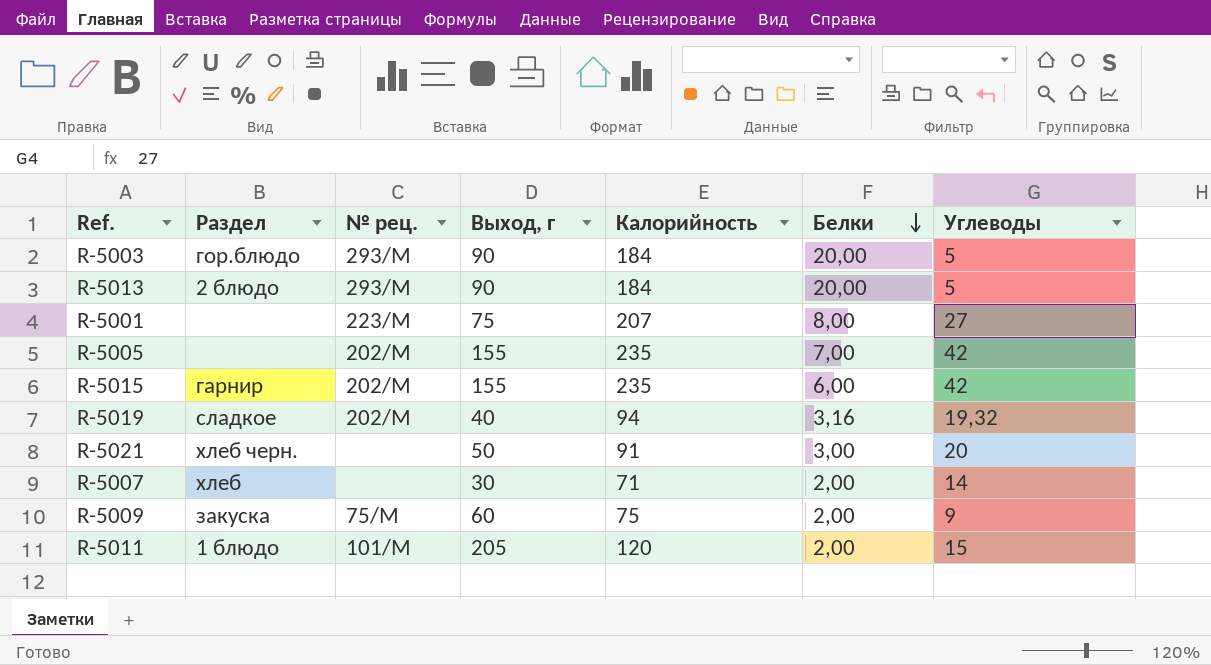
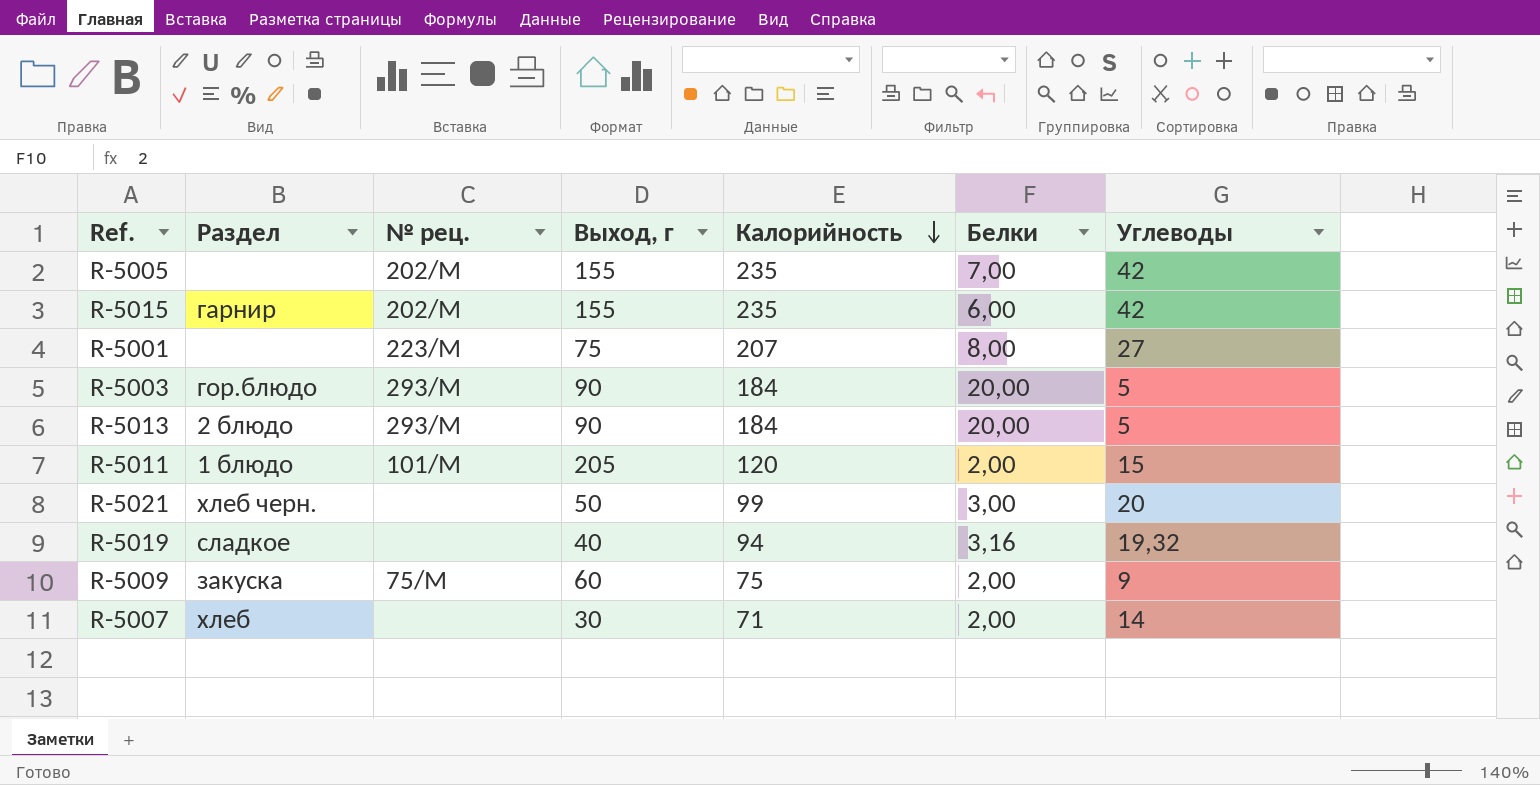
row order: Белки descending -> Калорийность descending
R-5021 | Калорийность: 91 -> 99
R-5019 | № рец.: 202/М -> none

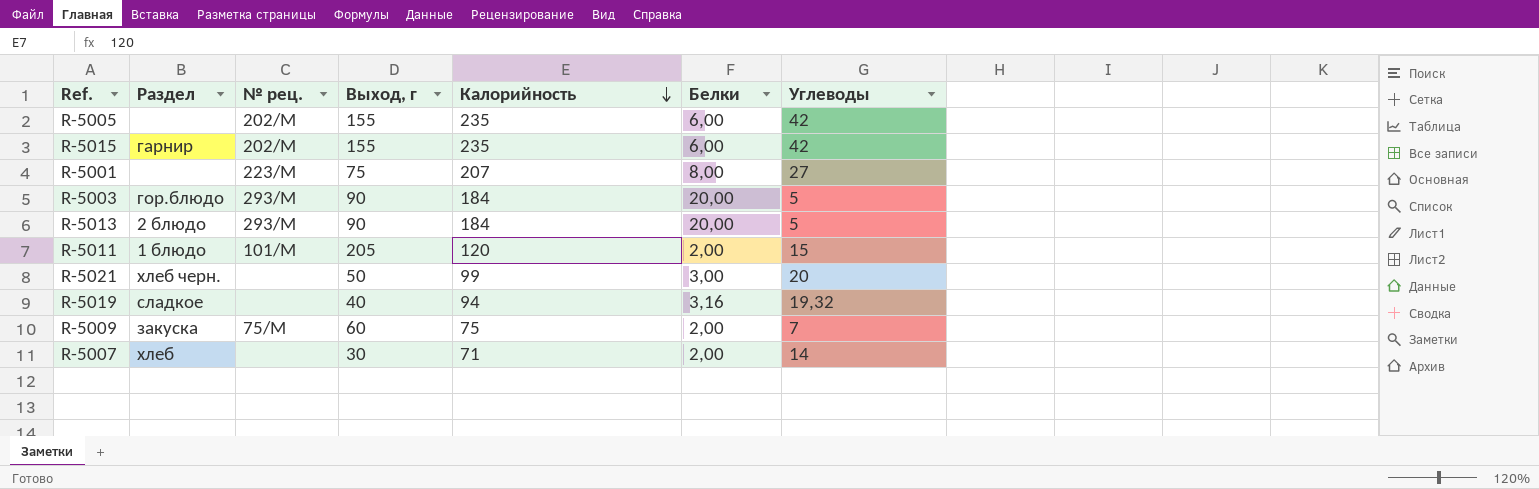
R-5005 | Белки: 7,00 -> 6,00
R-5009 | Углеводы: 9 -> 7

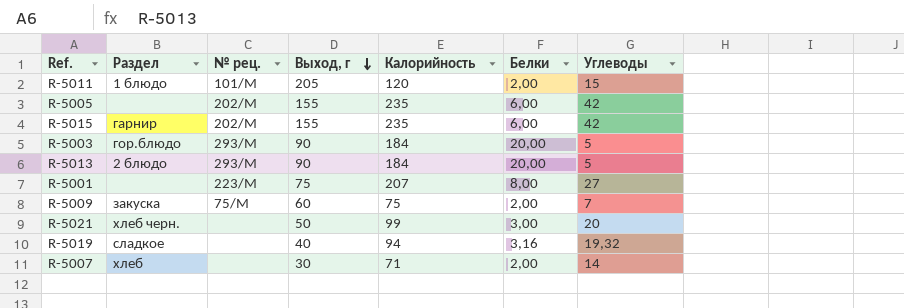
row order: Калорийность descending -> Выход, г descending

